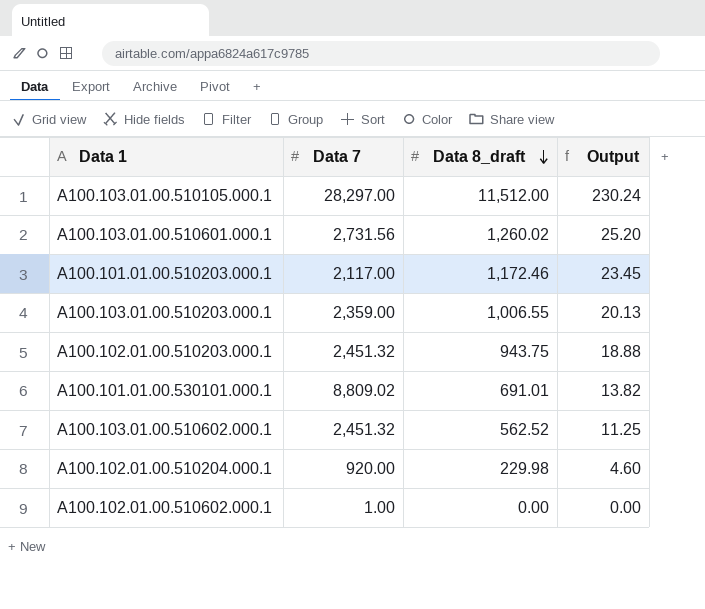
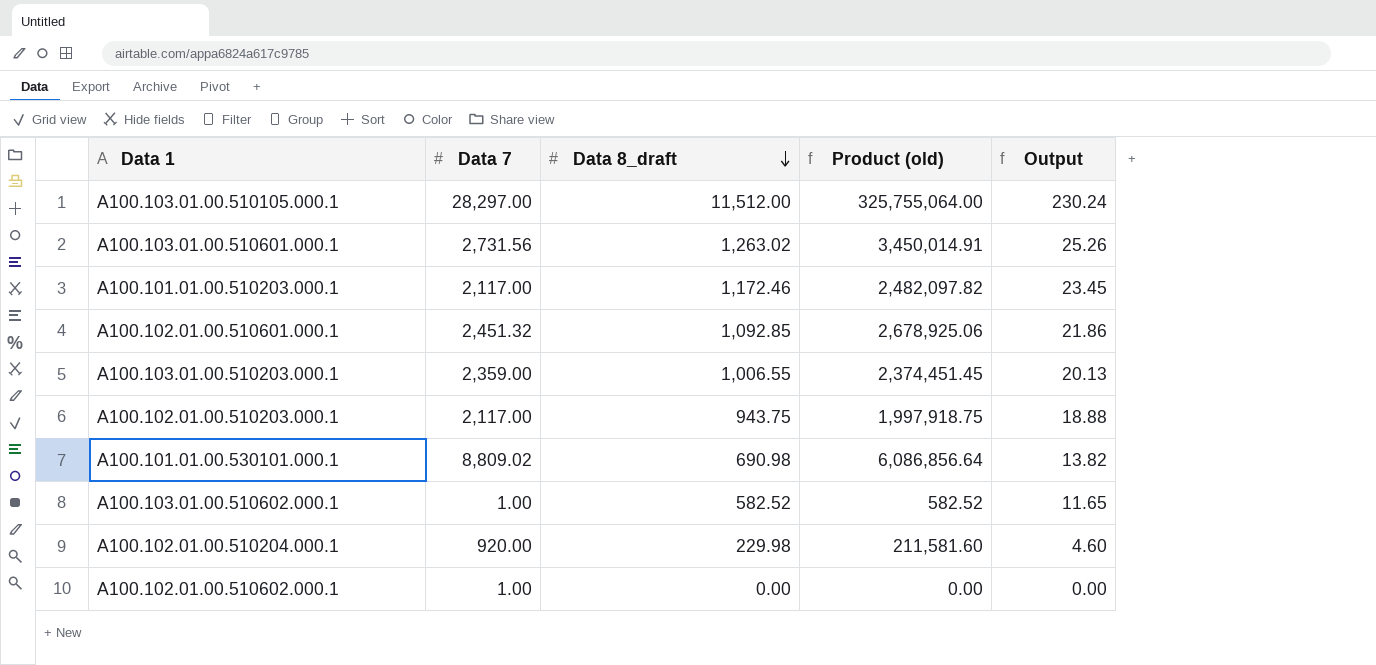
column Product (old) | formula: none -> [Data 7] * [Data 8_draft]
A100.103.01.00.510601.000.1 | Data 8_draft: 1,260.02 -> 1,263.02
A100.103.01.00.510601.000.1 | Output: 25.20 -> 25.26
row A100.102.01.00.510601.000.1: none -> 2,451.32 | 1,092.85 | 2,678,925.06 | 21.86
A100.102.01.00.510203.000.1 | Data 7: 2,451.32 -> 2,117.00
A100.101.01.00.530101.000.1 | Data 8_draft: 691.01 -> 690.98
A100.103.01.00.510602.000.1 | Data 7: 2,451.32 -> 1.00
A100.103.01.00.510602.000.1 | Data 8_draft: 562.52 -> 582.52
A100.103.01.00.510602.000.1 | Output: 11.25 -> 11.65

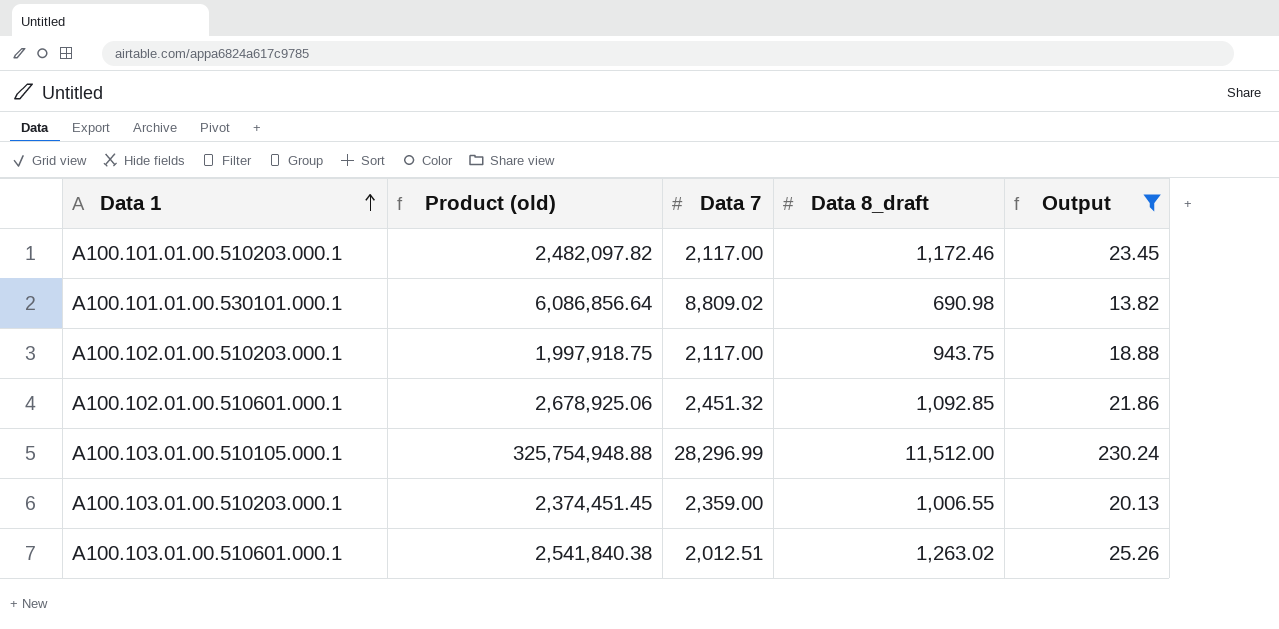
filter: none -> Output >= 13.82
row order: Data 8_draft descending -> Data 1 ascending
column Product (old) | position: 4 -> 2
A100.103.01.00.510105.000.1 | Product (old): 325,755,064.00 -> 325,754,948.88
A100.103.01.00.510105.000.1 | Data 7: 28,297.00 -> 28,296.99
A100.103.01.00.510601.000.1 | Product (old): 3,450,014.91 -> 2,541,840.38
A100.103.01.00.510601.000.1 | Data 7: 2,731.56 -> 2,012.51

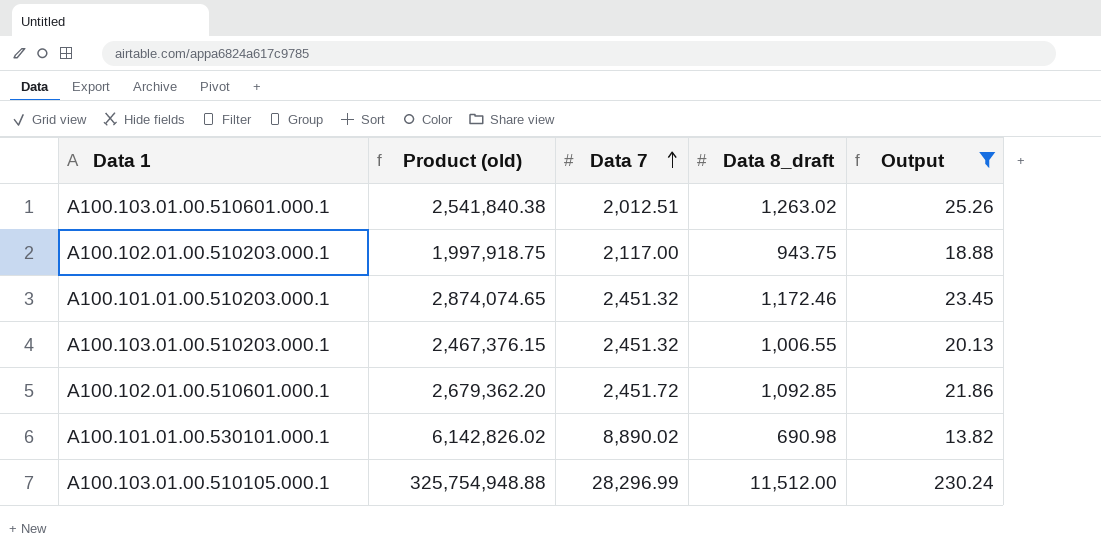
row order: Data 1 ascending -> Data 7 ascending
A100.101.01.00.510203.000.1 | Product (old): 2,482,097.82 -> 2,874,074.65
A100.101.01.00.510203.000.1 | Data 7: 2,117.00 -> 2,451.32
A100.103.01.00.510203.000.1 | Product (old): 2,374,451.45 -> 2,467,376.15
A100.103.01.00.510203.000.1 | Data 7: 2,359.00 -> 2,451.32
A100.102.01.00.510601.000.1 | Product (old): 2,678,925.06 -> 2,679,362.20
A100.102.01.00.510601.000.1 | Data 7: 2,451.32 -> 2,451.72
A100.101.01.00.530101.000.1 | Product (old): 6,086,856.64 -> 6,142,826.02
A100.101.01.00.530101.000.1 | Data 7: 8,809.02 -> 8,890.02

